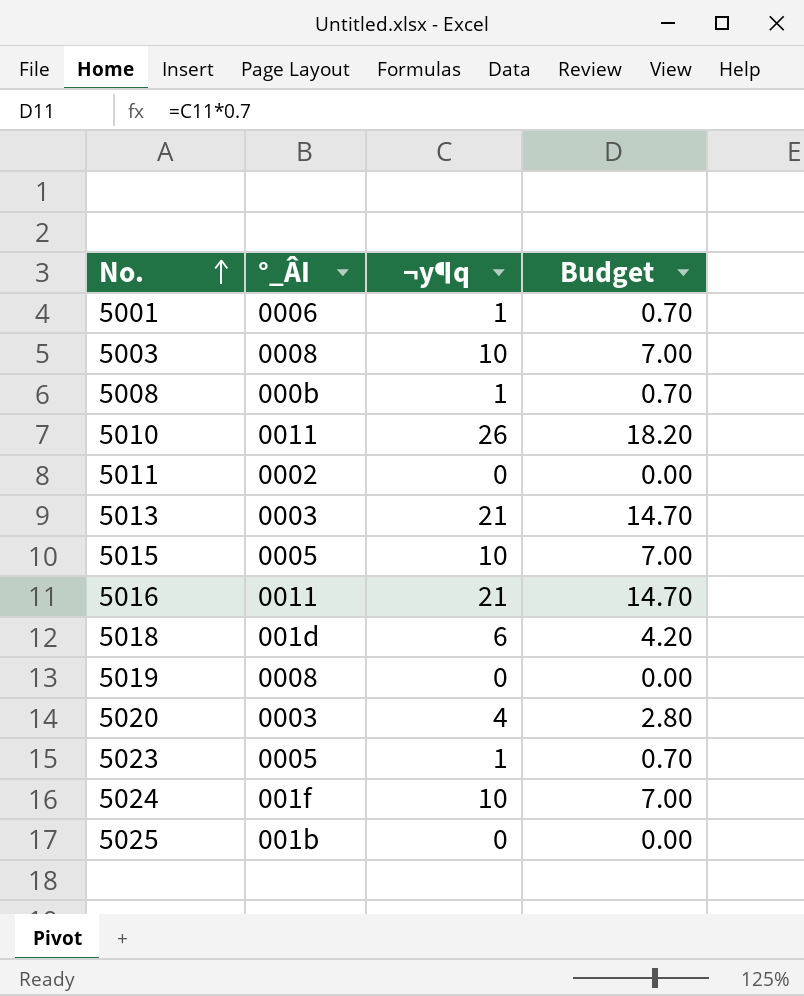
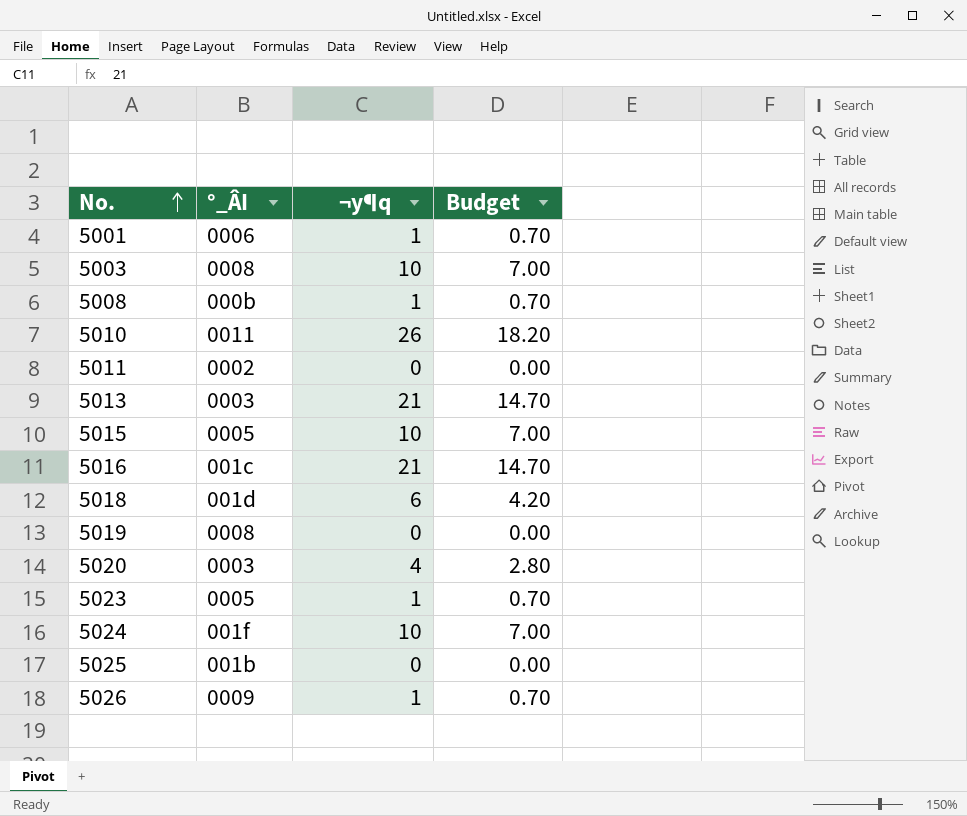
5016 | °_ÂI: 0011 -> 001c
row 5026: none -> 0009 | 1 | 0.70

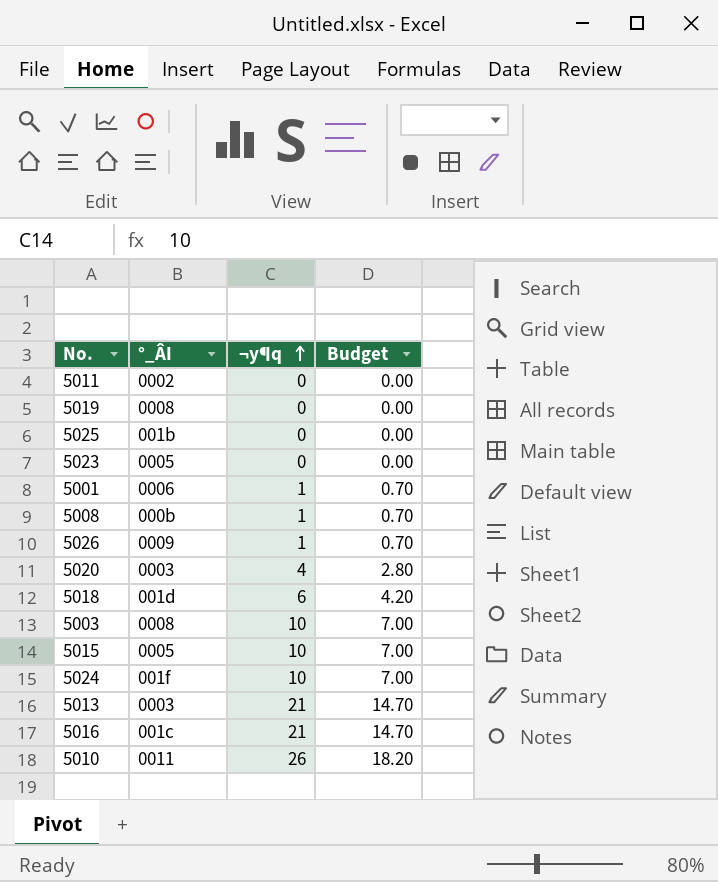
row order: No. ascending -> ¬y¶q ascending
5023 | ¬y¶q: 1 -> 0
5023 | Budget: 0.70 -> 0.00

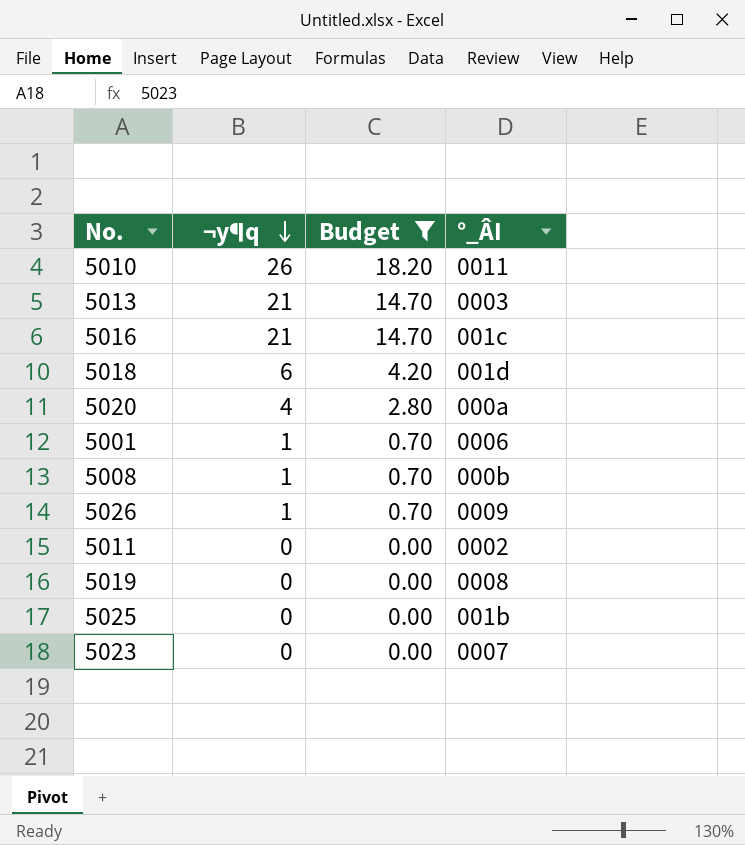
filter: none -> Budget != 7.00
row order: ¬y¶q ascending -> ¬y¶q descending
column °_ÂI | position: 2 -> 4
5020 | °_ÂI: 0003 -> 000a
5023 | °_ÂI: 0005 -> 0007

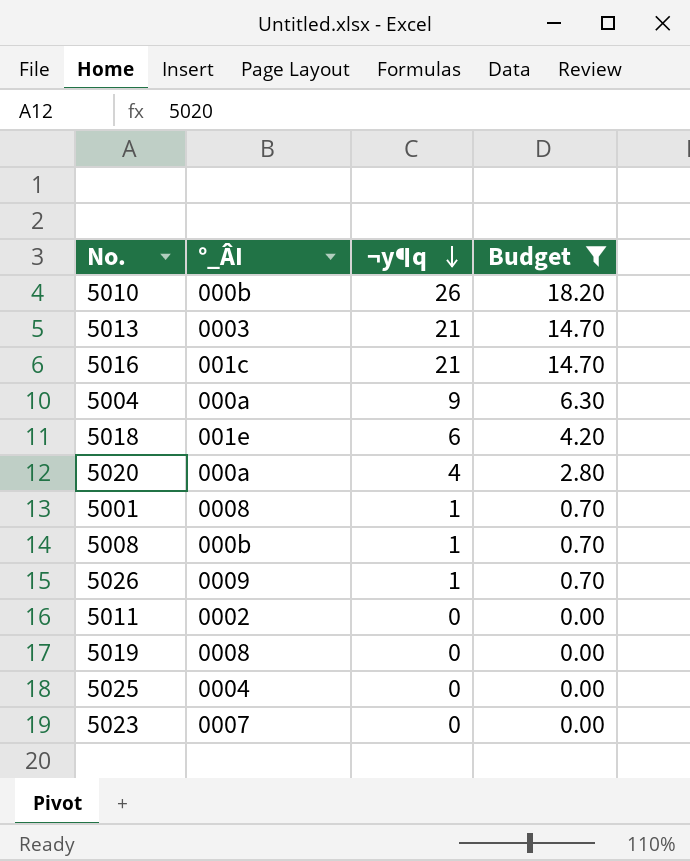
column °_ÂI | position: 4 -> 2
5010 | °_ÂI: 0011 -> 000b
row 5004: none -> 000a | 9 | 6.30
5018 | °_ÂI: 001d -> 001e
5001 | °_ÂI: 0006 -> 0008
5025 | °_ÂI: 001b -> 0004

